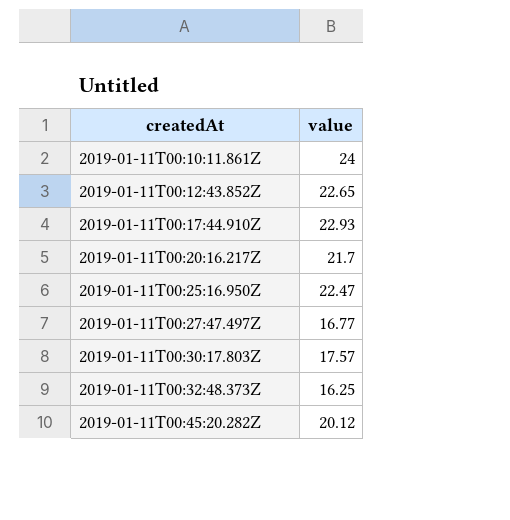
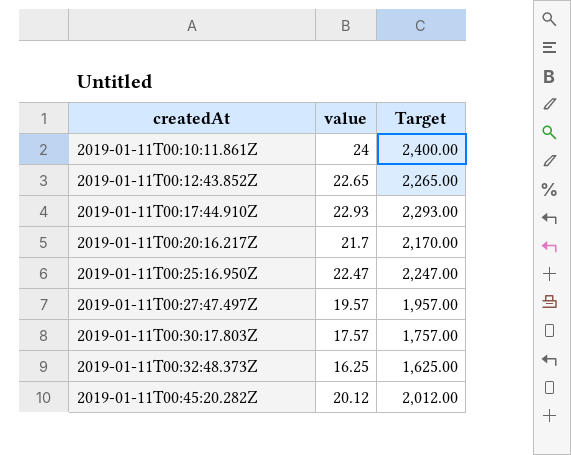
column Target | formula: none -> [value] * 100
2019-01-11T00:27:47.497Z | value: 16.77 -> 19.57

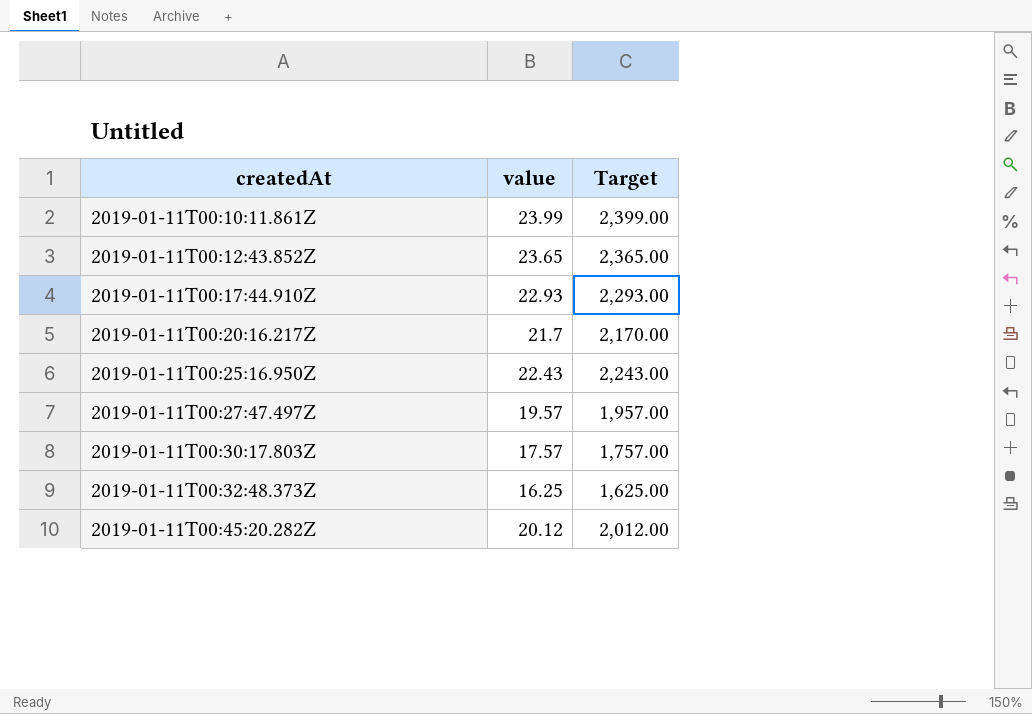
2019-01-11T00:10:11.861Z | value: 24 -> 23.99
2019-01-11T00:10:11.861Z | Target: 2,400.00 -> 2,399.00
2019-01-11T00:12:43.852Z | value: 22.65 -> 23.65
2019-01-11T00:12:43.852Z | Target: 2,265.00 -> 2,365.00
2019-01-11T00:25:16.950Z | value: 22.47 -> 22.43
2019-01-11T00:25:16.950Z | Target: 2,247.00 -> 2,243.00

